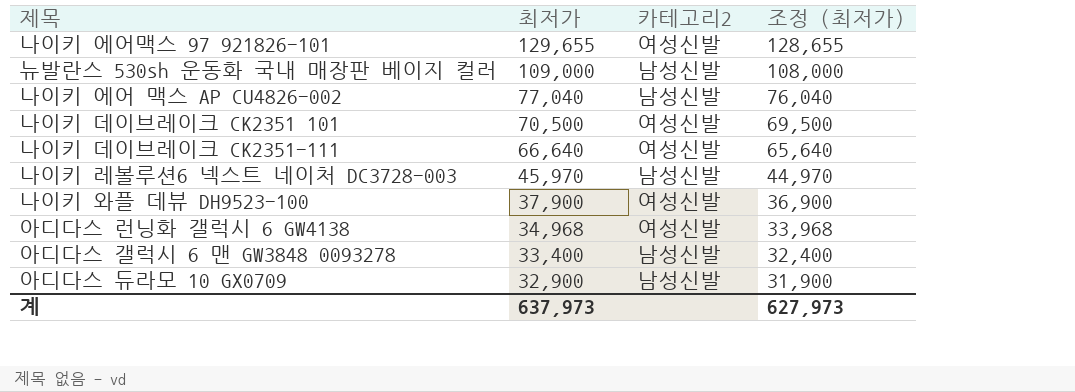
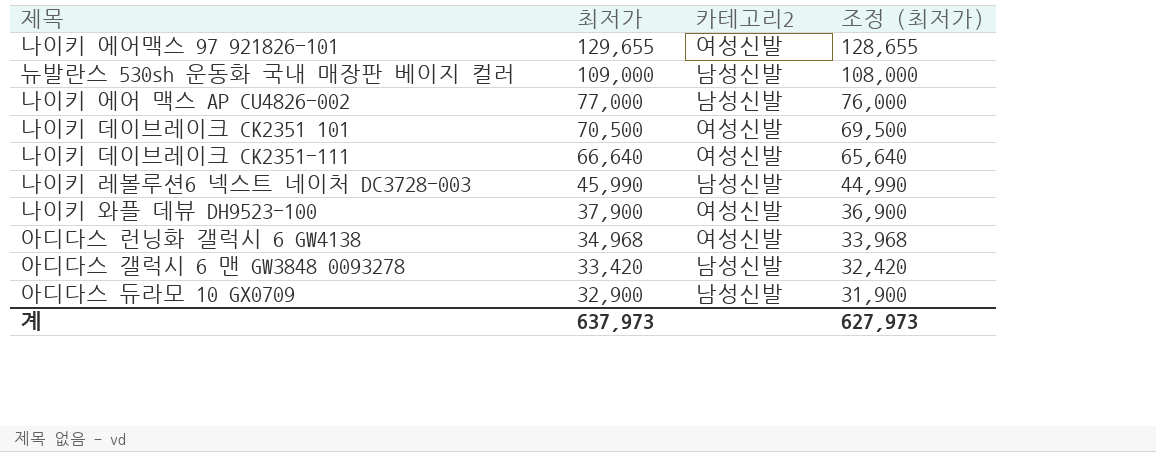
나이키 에어 맥스 AP CU4826-002 | 최저가: 77,040 -> 77,000
나이키 에어 맥스 AP CU4826-002 | 조정 (최저가): 76,040 -> 76,000
나이키 레볼루션6 넥스트 네이처 DC3728-003 | 최저가: 45,970 -> 45,990
나이키 레볼루션6 넥스트 네이처 DC3728-003 | 조정 (최저가): 44,970 -> 44,990
아디다스 갤럭시 6 맨 GW3848 0093278 | 최저가: 33,400 -> 33,420
아디다스 갤럭시 6 맨 GW3848 0093278 | 조정 (최저가): 32,400 -> 32,420

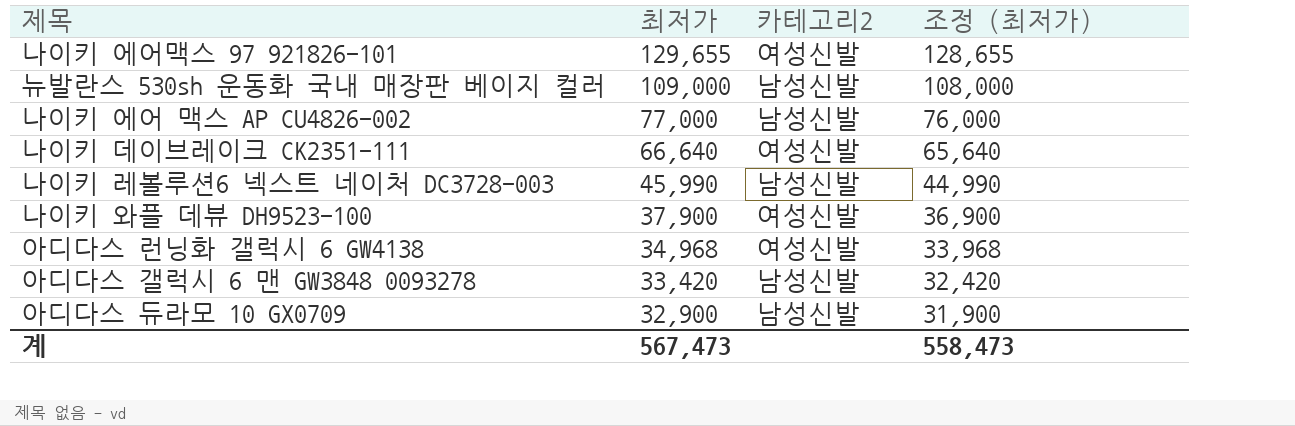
row 나이키 데이브레이크 CK2351 101: 70,500 | 여성신발 | 69,500 -> none
계 | 최저가: 637,973 -> 567,473
계 | 조정 (최저가): 627,973 -> 558,473

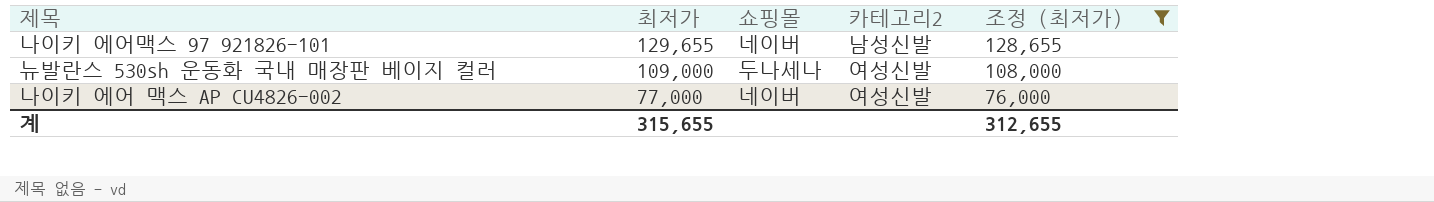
filter: none -> 조정 (최저가) >= 76,000
column 쇼핑몰 | position: none -> 3
나이키 에어맥스 97 921826-101 | 카테고리2: 여성신발 -> 남성신발
뉴발란스 530sh 운동화 국내 매장판 베이지 컬러 | 카테고리2: 남성신발 -> 여성신발
나이키 에어 맥스 AP CU4826-002 | 카테고리2: 남성신발 -> 여성신발
계 | 최저가: 567,473 -> 315,655
계 | 조정 (최저가): 558,473 -> 312,655

